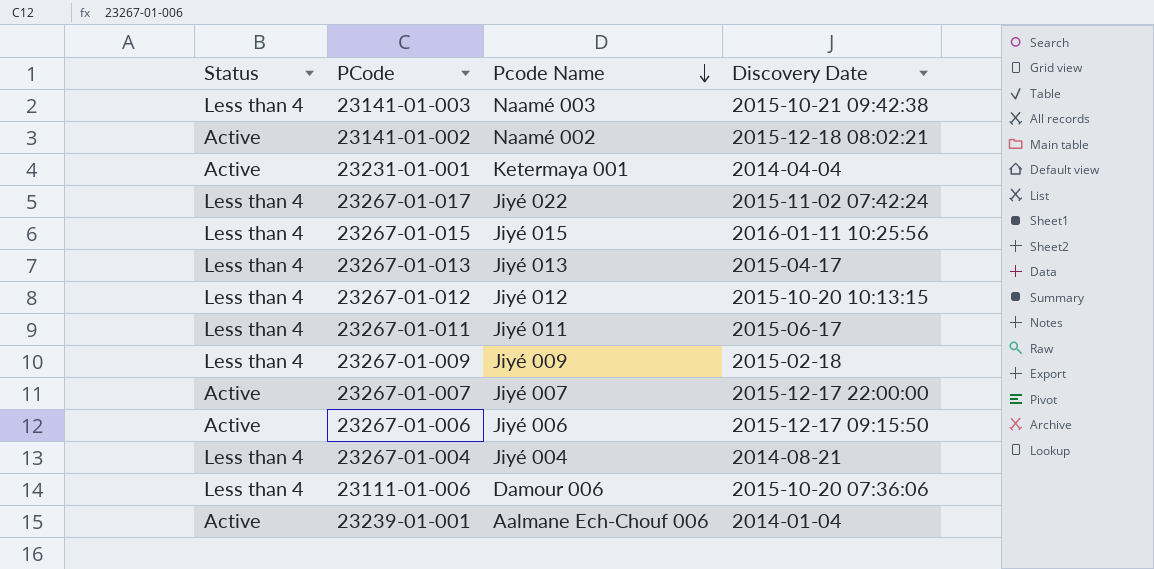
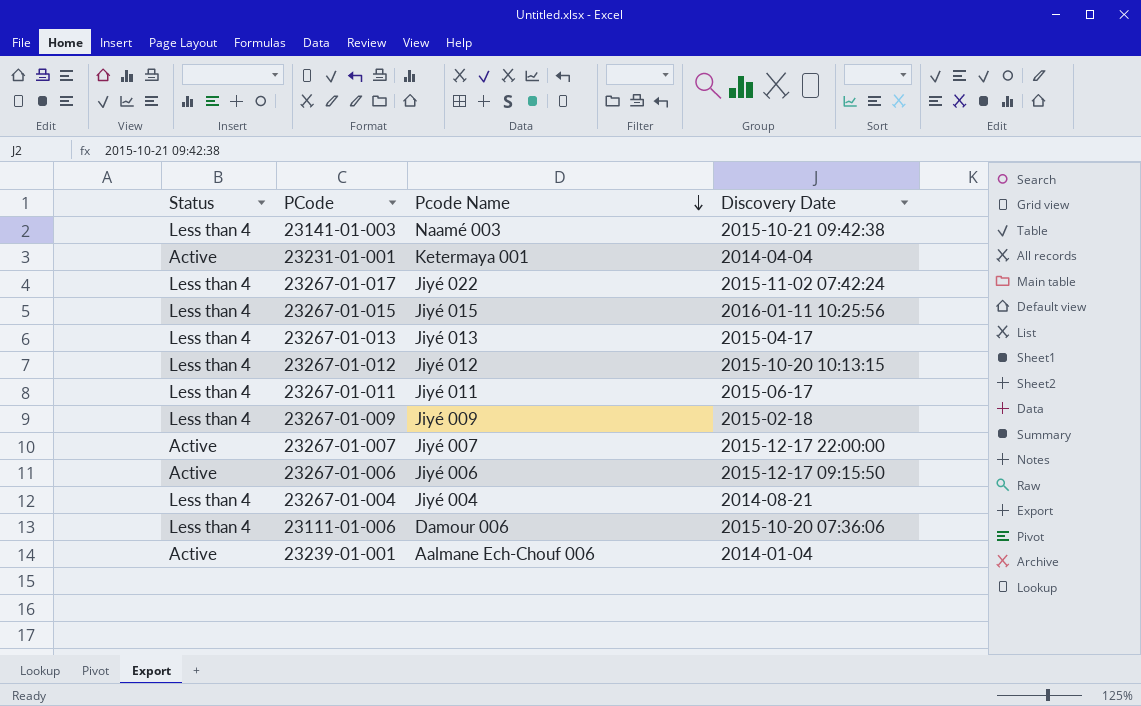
row 23141-01-002: Active | Naamé 002 | 2015-12-18 08:02:21 -> none

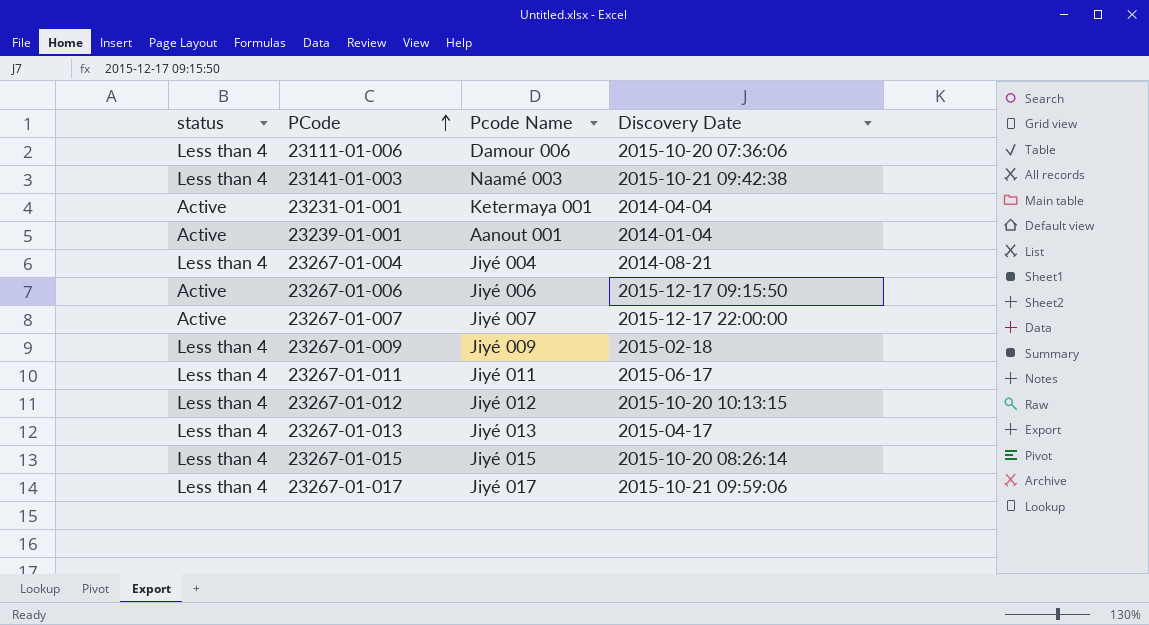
row order: Pcode Name descending -> PCode ascending
column name: Status -> status
23239-01-001 | Pcode Name: Aalmane Ech-Chouf 006 -> Aanout 001
23267-01-015 | Discovery Date: 2016-01-11 10:25:56 -> 2015-10-20 08:26:14
23267-01-017 | Pcode Name: Jiyé 022 -> Jiyé 017
23267-01-017 | Discovery Date: 2015-11-02 07:42:24 -> 2015-10-21 09:59:06

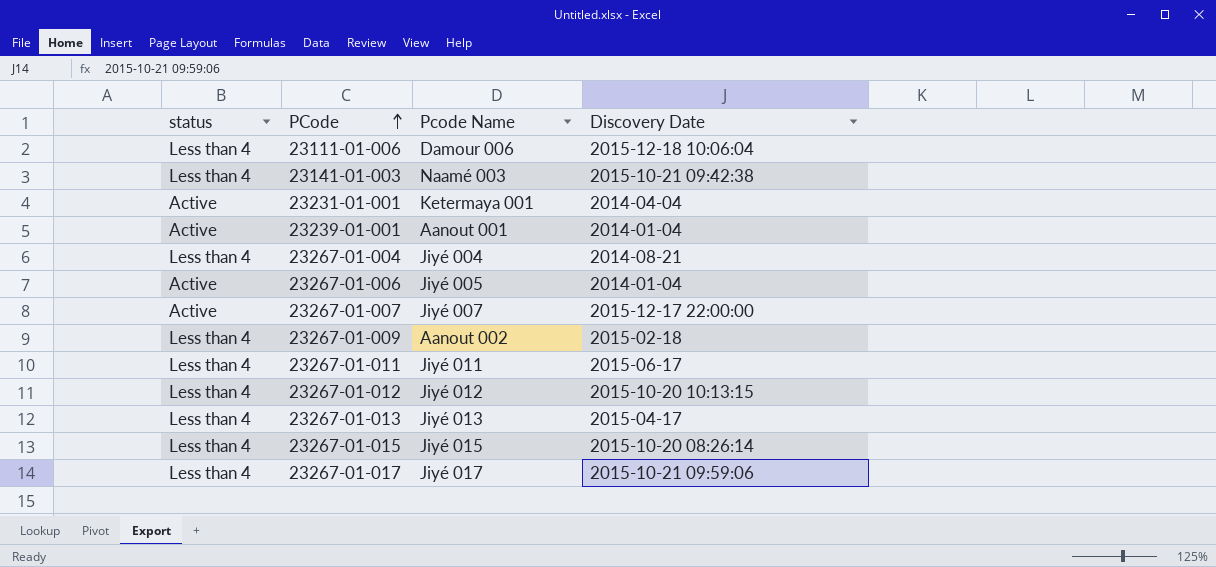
23111-01-006 | Discovery Date: 2015-10-20 07:36:06 -> 2015-12-18 10:06:04
23267-01-006 | Pcode Name: Jiyé 006 -> Jiyé 005
23267-01-006 | Discovery Date: 2015-12-17 09:15:50 -> 2014-01-04
23267-01-009 | Pcode Name: Jiyé 009 -> Aanout 002

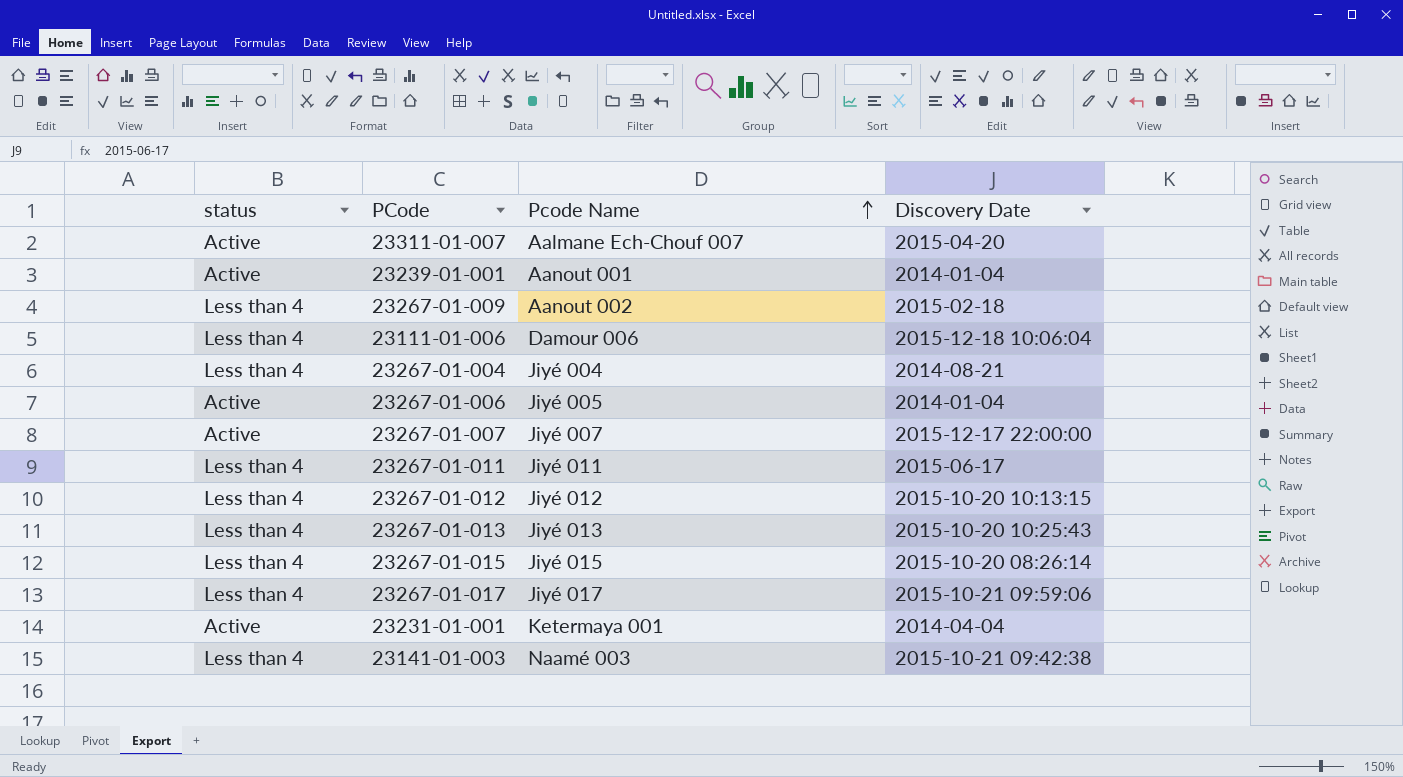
row order: PCode ascending -> Pcode Name ascending
row 23311-01-007: none -> Active | Aalmane Ech-Chouf 007 | 2015-04-20
23267-01-013 | Discovery Date: 2015-04-17 -> 2015-10-20 10:25:43

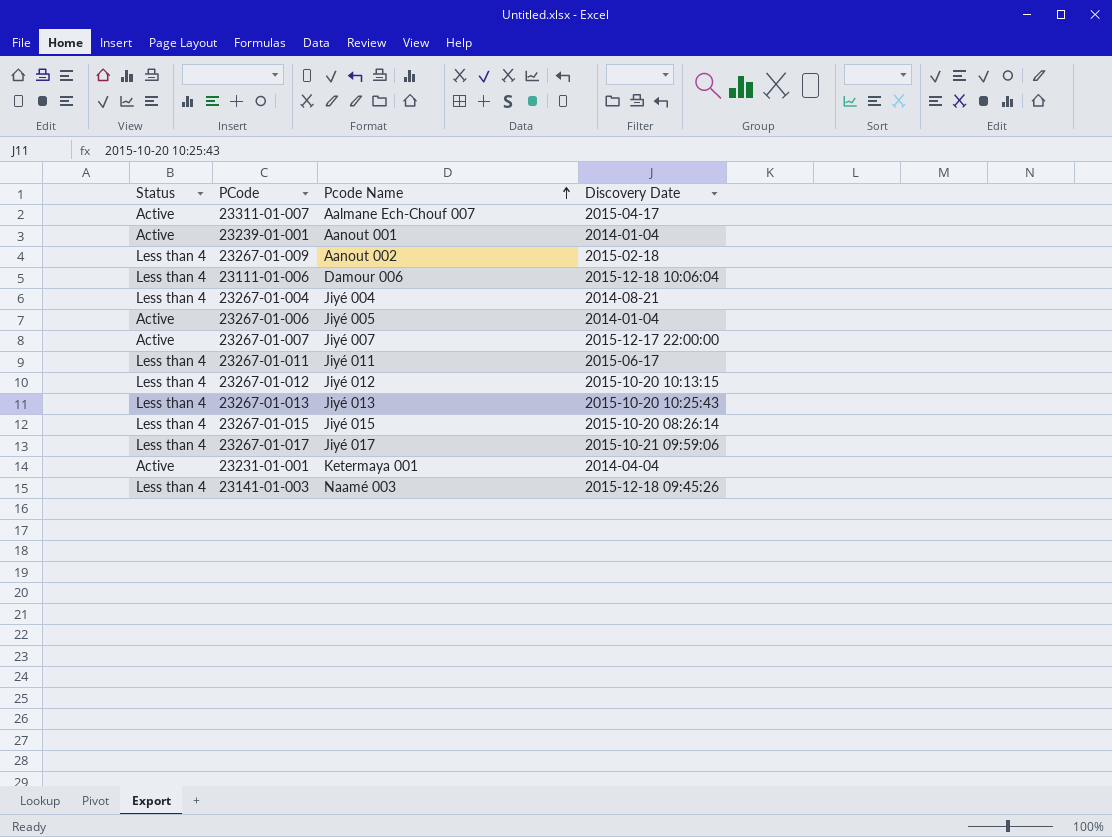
column name: status -> Status
23311-01-007 | Discovery Date: 2015-04-20 -> 2015-04-17
23141-01-003 | Discovery Date: 2015-10-21 09:42:38 -> 2015-12-18 09:45:26

